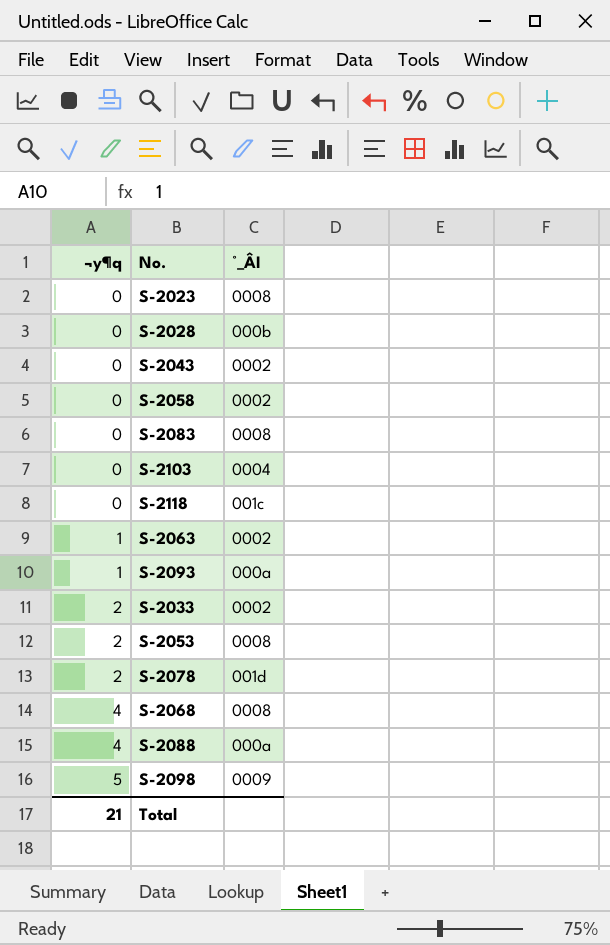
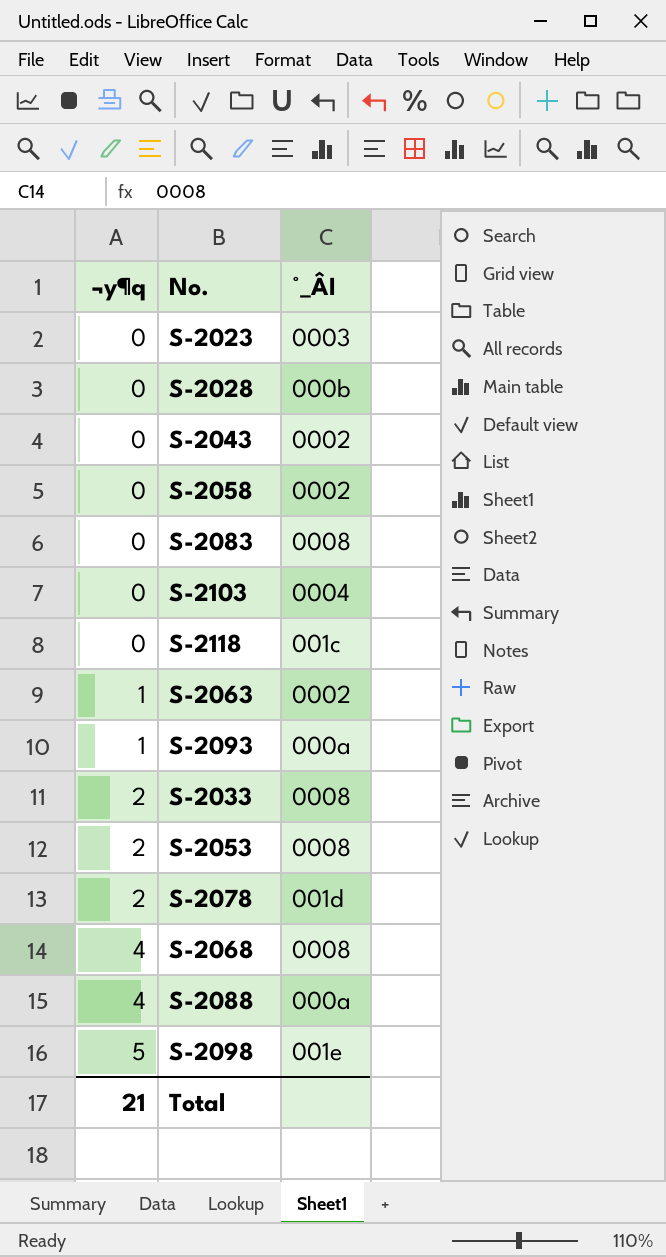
S-2023 | °_ÂI: 0008 -> 0003
S-2033 | °_ÂI: 0002 -> 0008
S-2098 | °_ÂI: 0009 -> 001e

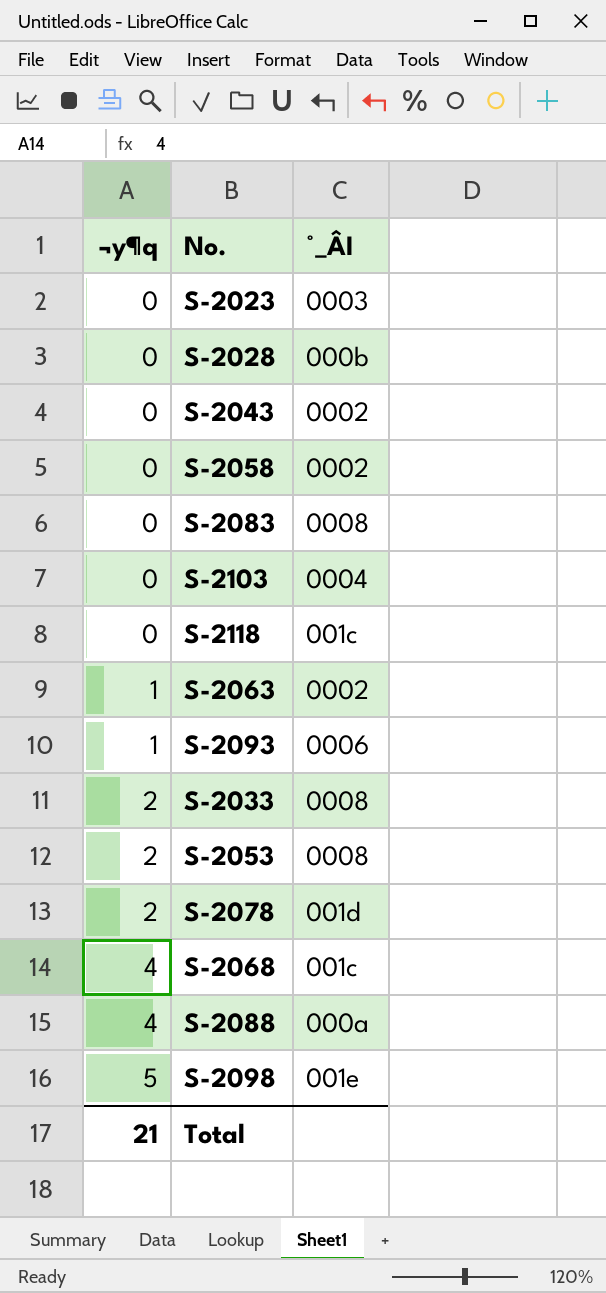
S-2093 | °_ÂI: 000a -> 0006
S-2068 | °_ÂI: 0008 -> 001c

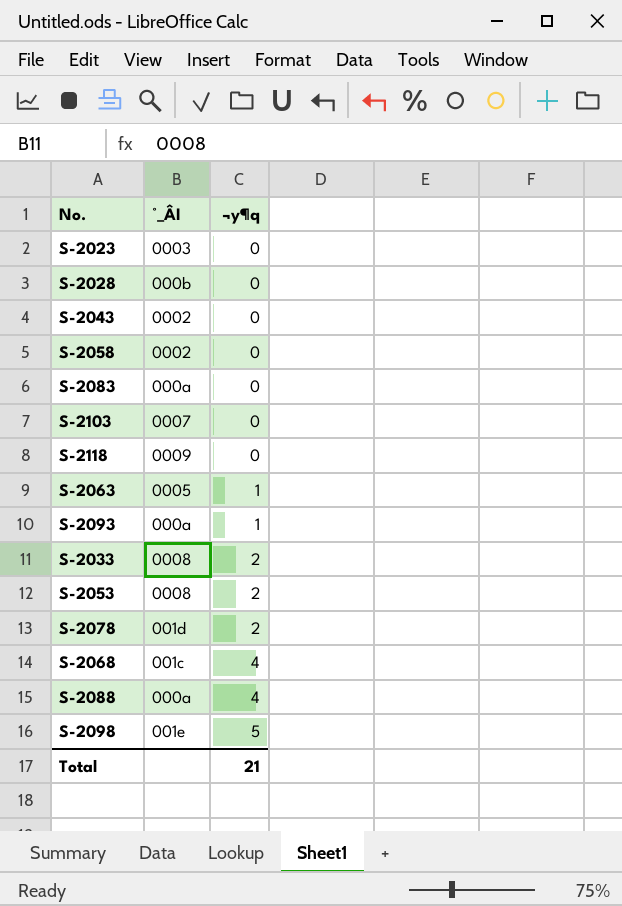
column ¬y¶q | position: 1 -> 3
S-2083 | °_ÂI: 0008 -> 000a
S-2103 | °_ÂI: 0004 -> 0007
S-2118 | °_ÂI: 001c -> 0009
S-2063 | °_ÂI: 0002 -> 0005
S-2093 | °_ÂI: 0006 -> 000a

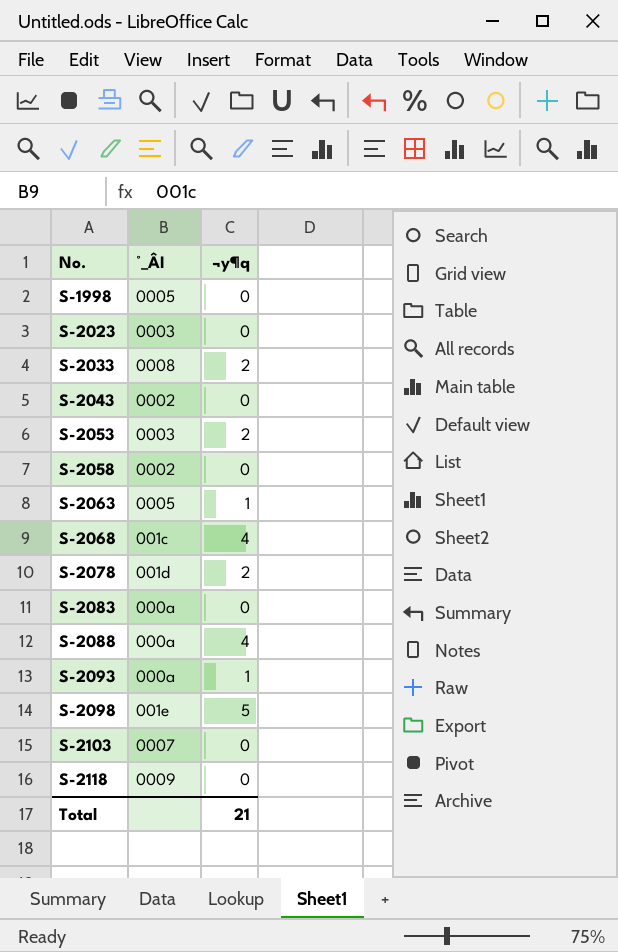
row order: ¬y¶q ascending -> No. ascending
row S-2028: 000b | 0 -> none
row S-1998: none -> 0005 | 0
S-2053 | °_ÂI: 0008 -> 0003

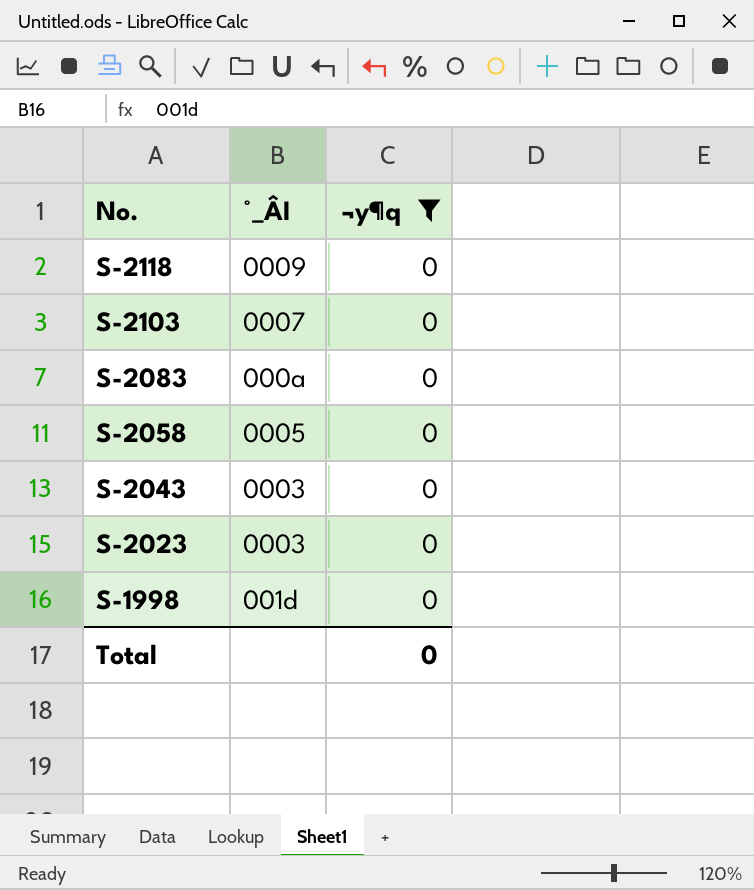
filter: none -> ¬y¶q = 0
row order: No. ascending -> No. descending
S-2058 | °_ÂI: 0002 -> 0005
S-2043 | °_ÂI: 0002 -> 0003
S-1998 | °_ÂI: 0005 -> 001d
Total | ¬y¶q: 21 -> 0

